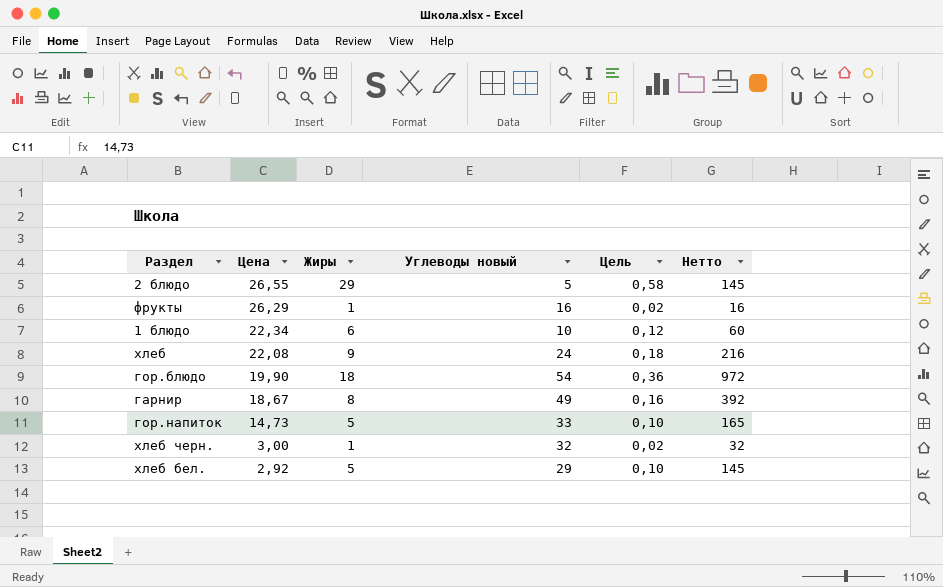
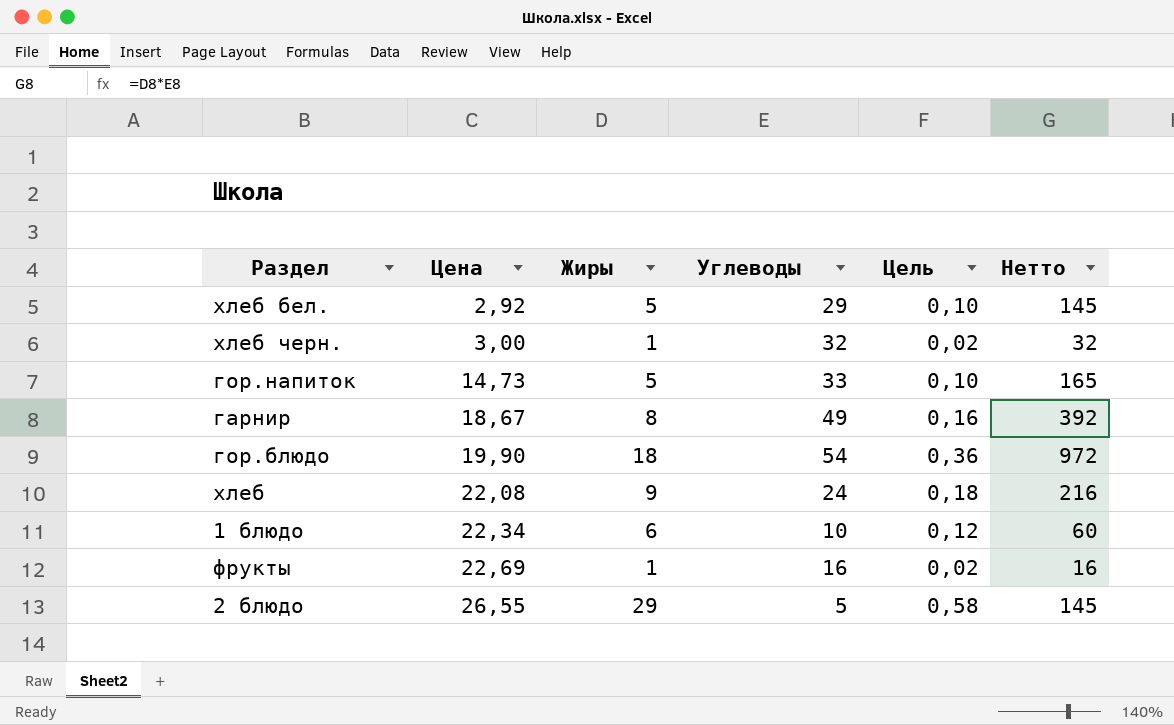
row order: Цена descending -> Цена ascending
column name: Углеводы новый -> Углеводы
фрукты | Цена: 26,29 -> 22,69

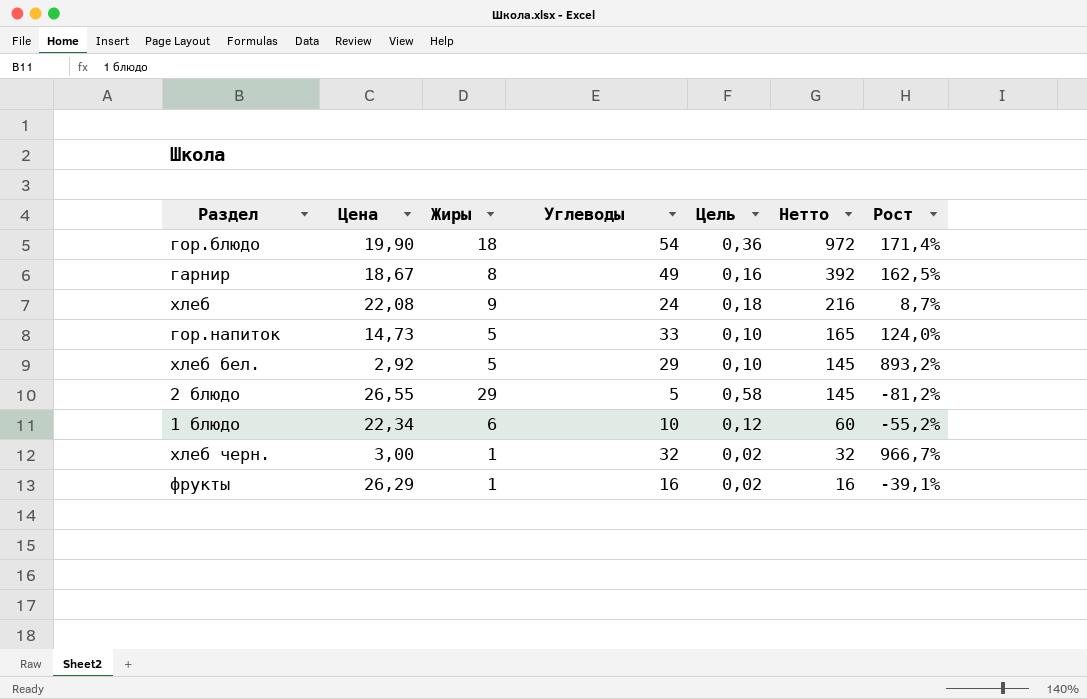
row order: Цена ascending -> Нетто descending
column Рост | formula: none -> ([Углеводы] - [Цена]) / [Цена]
фрукты | Цена: 22,69 -> 26,29

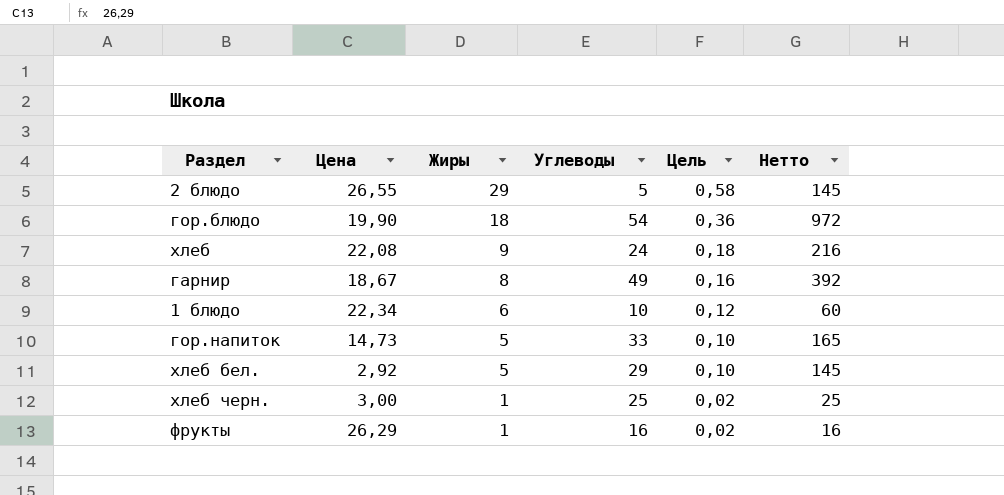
row order: Нетто descending -> Жиры descending
column Рост | formula: ([Углеводы] - [Цена]) / [Цена] -> none
хлеб черн. | Углеводы: 32 -> 25
хлеб черн. | Нетто: 32 -> 25

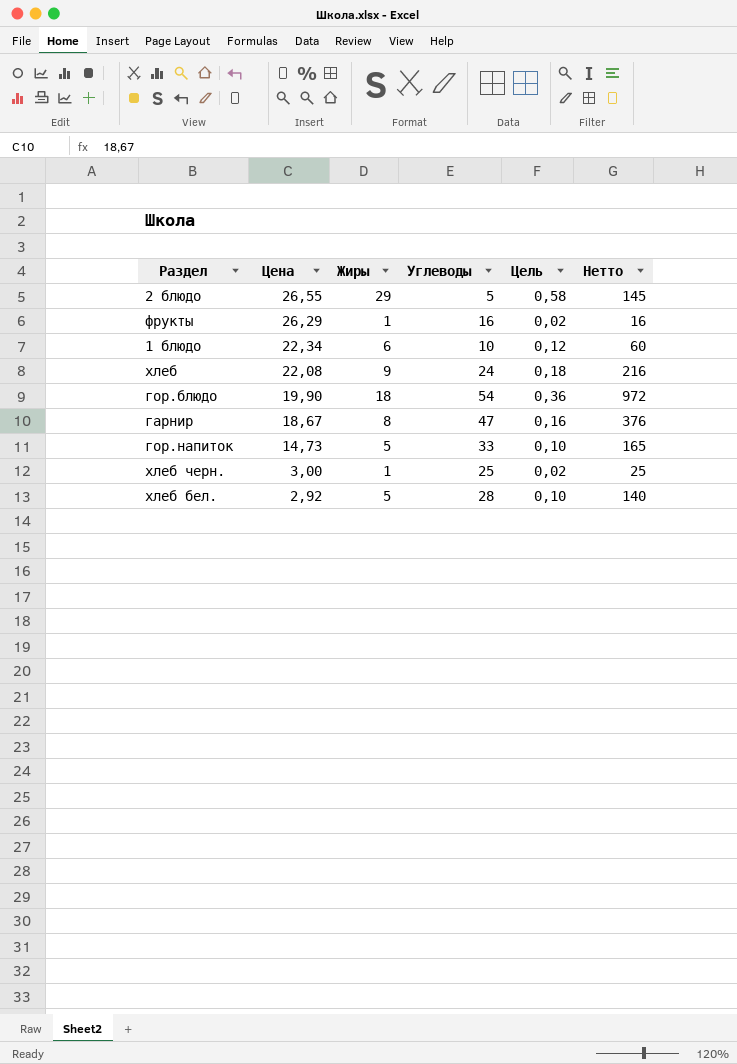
row order: Жиры descending -> Цена descending
гарнир | Углеводы: 49 -> 47
гарнир | Нетто: 392 -> 376
хлеб бел. | Углеводы: 29 -> 28
хлеб бел. | Нетто: 145 -> 140

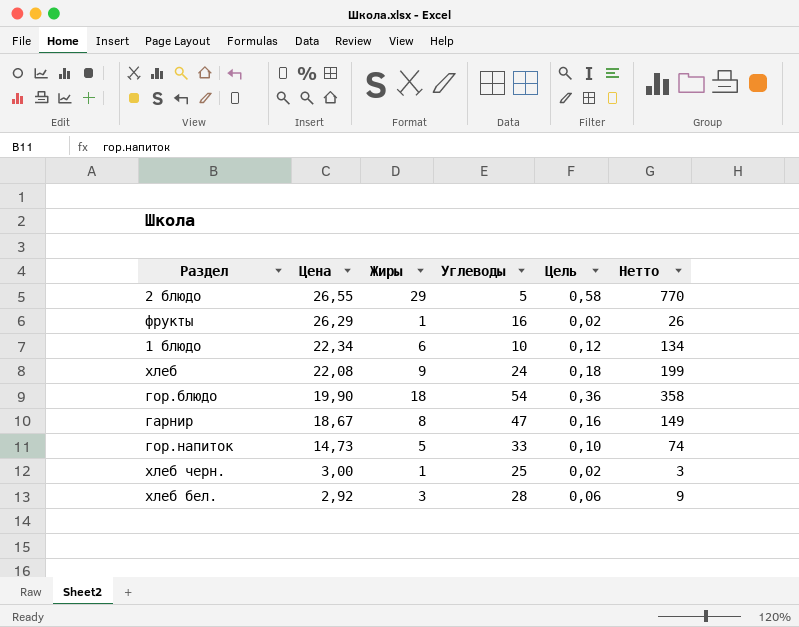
column Нетто | formula: [Жиры] * [Углеводы] -> [Цена] * [Жиры]
хлеб бел. | Жиры: 5 -> 3
хлеб бел. | Цель: 0,10 -> 0,06

